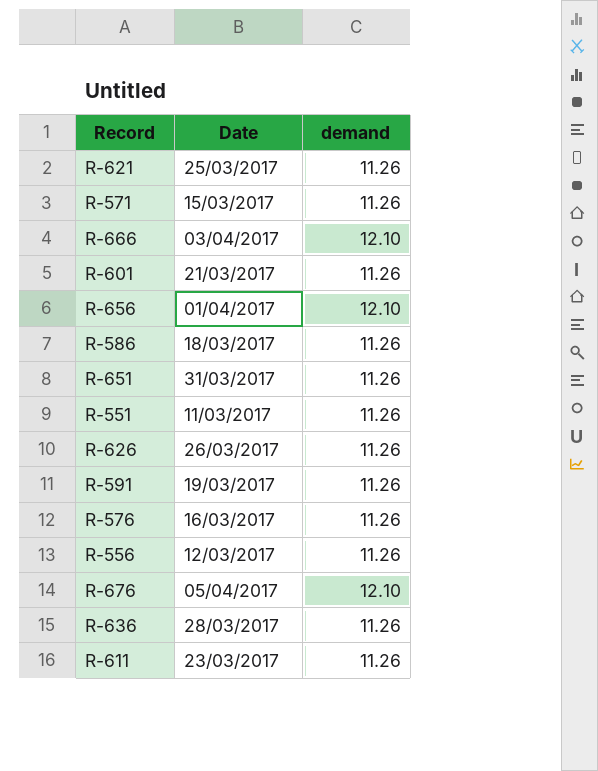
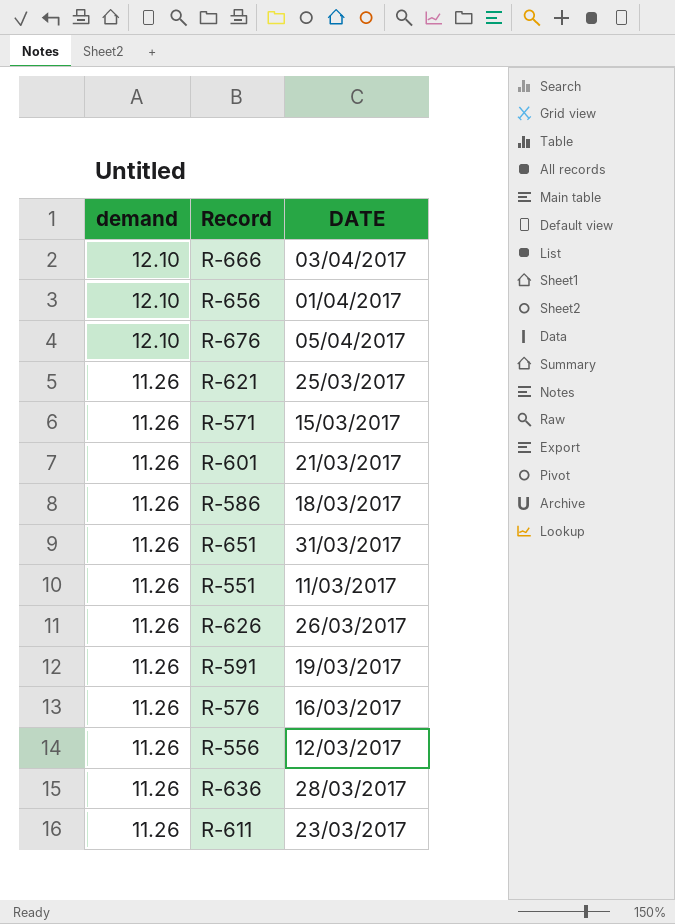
row order: none -> demand descending
column demand | position: 3 -> 1
column name: Date -> DATE

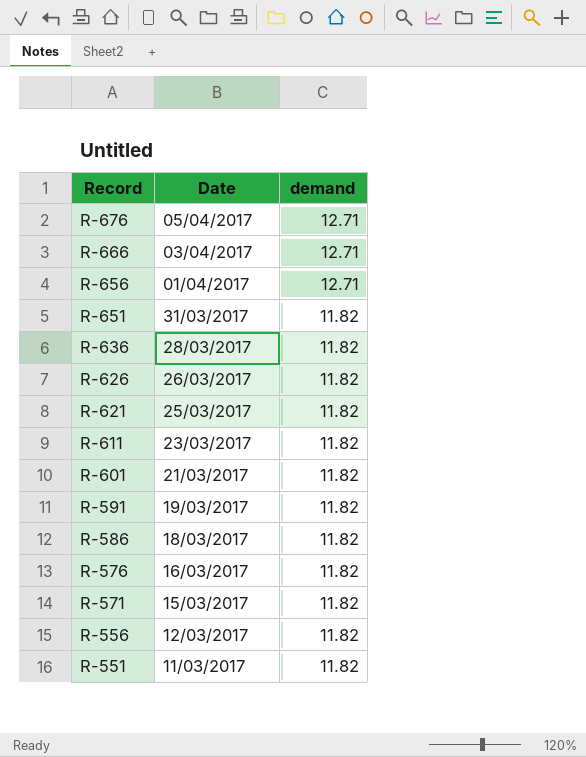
row order: demand descending -> Record descending
column name: DATE -> Date
column demand | position: 1 -> 3
R-676 | demand: 12.10 -> 12.71
R-666 | demand: 12.10 -> 12.71
R-656 | demand: 12.10 -> 12.71
R-651 | demand: 11.26 -> 11.82
R-636 | demand: 11.26 -> 11.82
R-626 | demand: 11.26 -> 11.82
R-621 | demand: 11.26 -> 11.82
R-611 | demand: 11.26 -> 11.82
R-601 | demand: 11.26 -> 11.82
R-591 | demand: 11.26 -> 11.82
R-586 | demand: 11.26 -> 11.82
R-576 | demand: 11.26 -> 11.82
R-571 | demand: 11.26 -> 11.82
R-556 | demand: 11.26 -> 11.82
R-551 | demand: 11.26 -> 11.82

